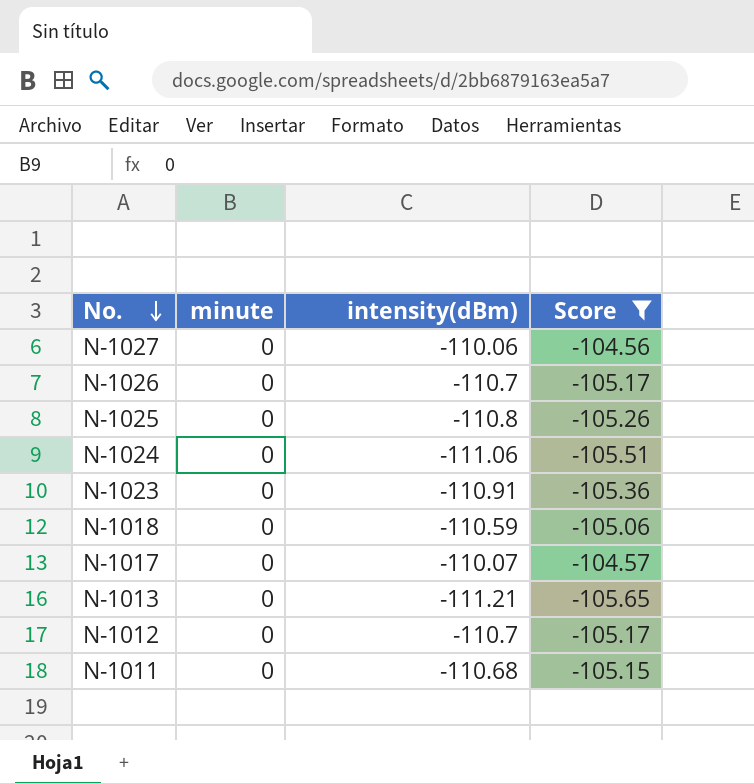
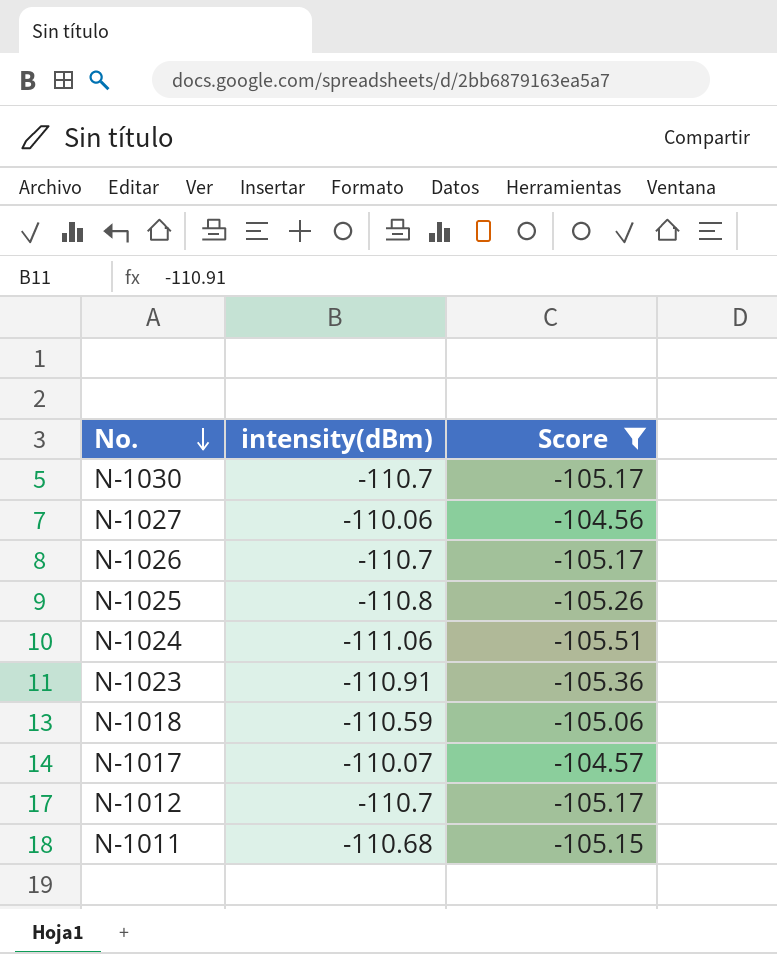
column minute | position: 2 -> none
row N-1013: 0 | -111.21 | -105.65 -> none
row N-1030: none -> -110.7 | -105.17

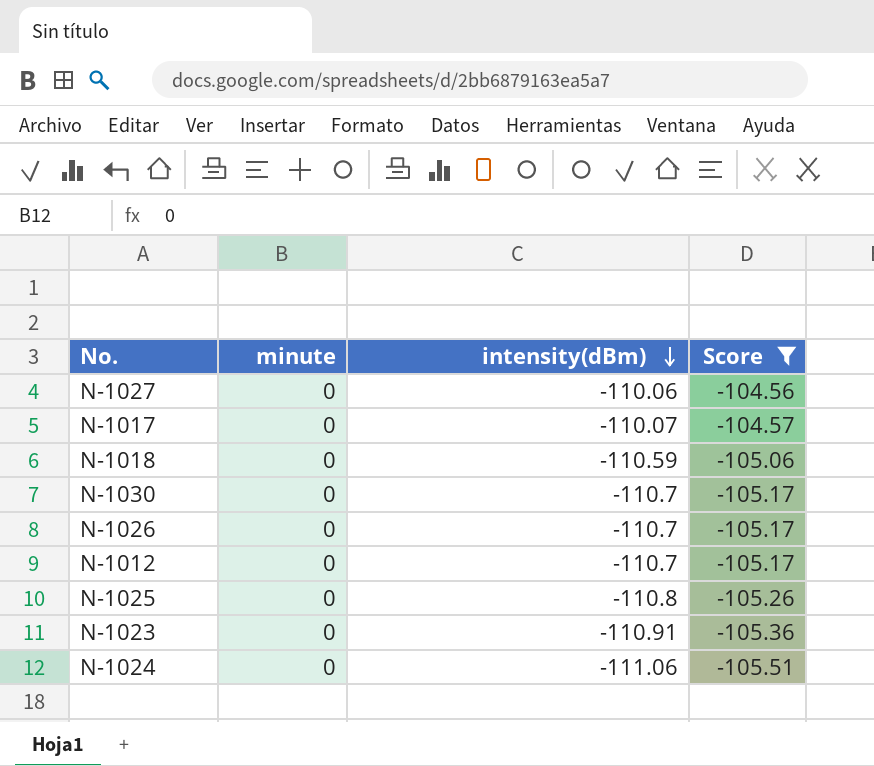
row order: No. descending -> intensity(dBm) descending
column minute | position: none -> 2
row N-1011: -110.68 | -105.15 -> none

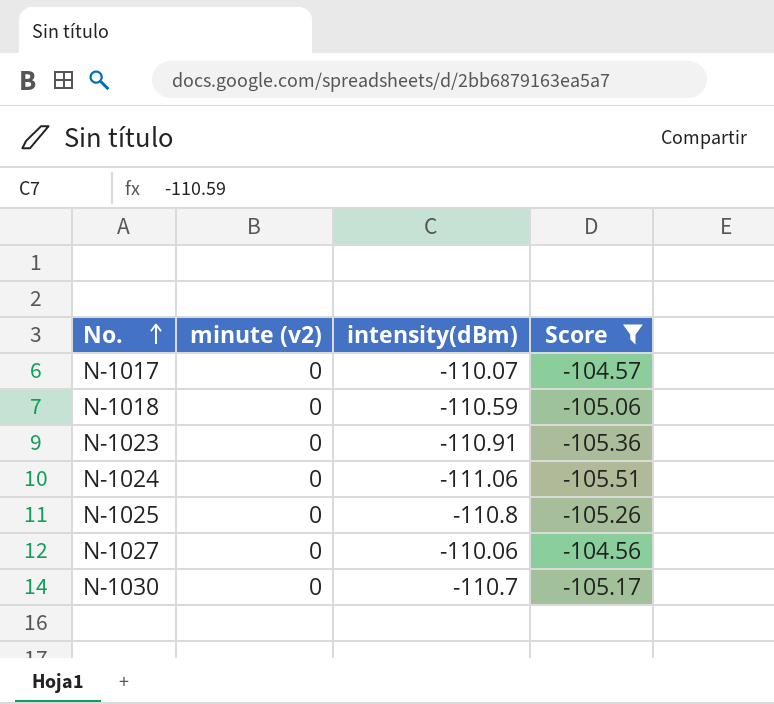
row order: intensity(dBm) descending -> No. ascending
column name: minute -> minute (v2)
row N-1026: 0 | -110.7 | -105.17 -> none
row N-1012: 0 | -110.7 | -105.17 -> none

